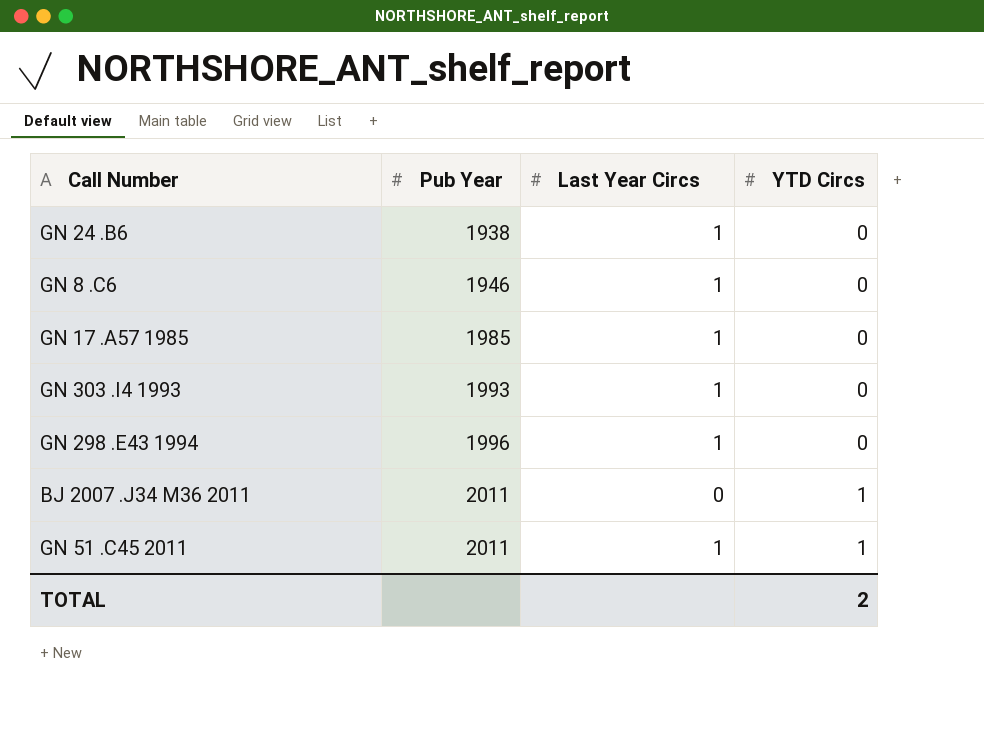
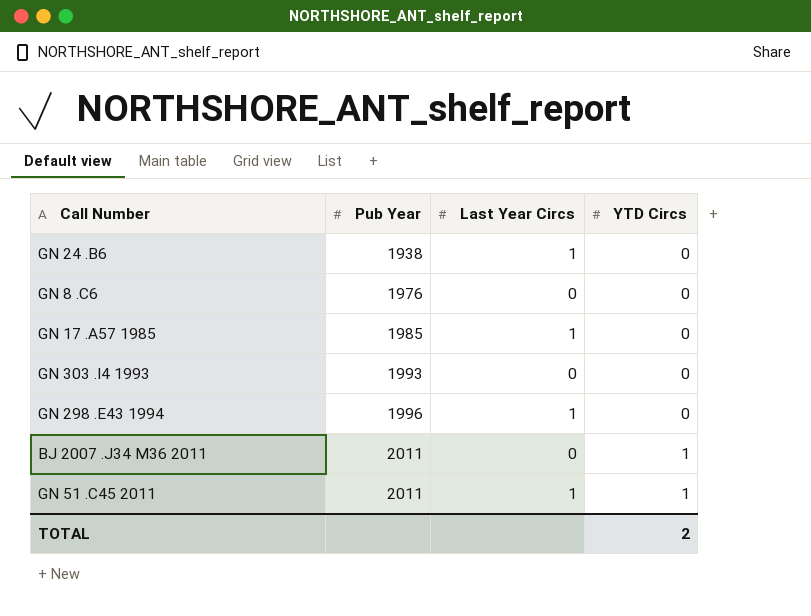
GN 8 .C6 | Pub Year: 1946 -> 1976
GN 8 .C6 | Last Year Circs: 1 -> 0
GN 303 .I4 1993 | Last Year Circs: 1 -> 0

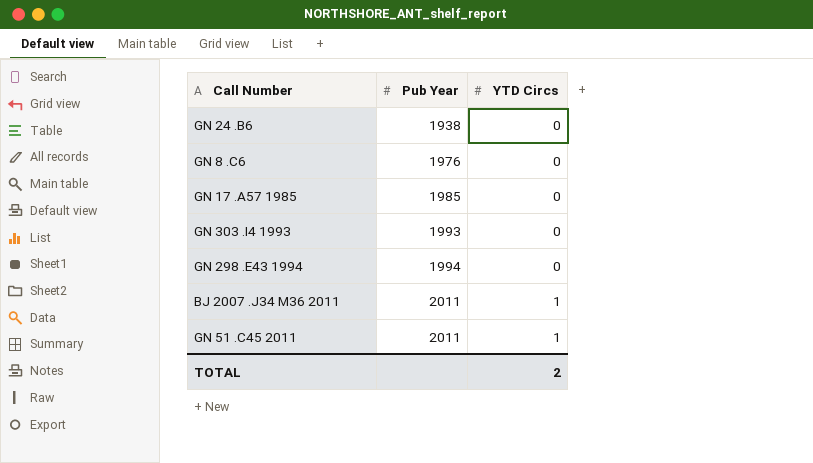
column Last Year Circs | position: 3 -> none
GN 298 .E43 1994 | Pub Year: 1996 -> 1994

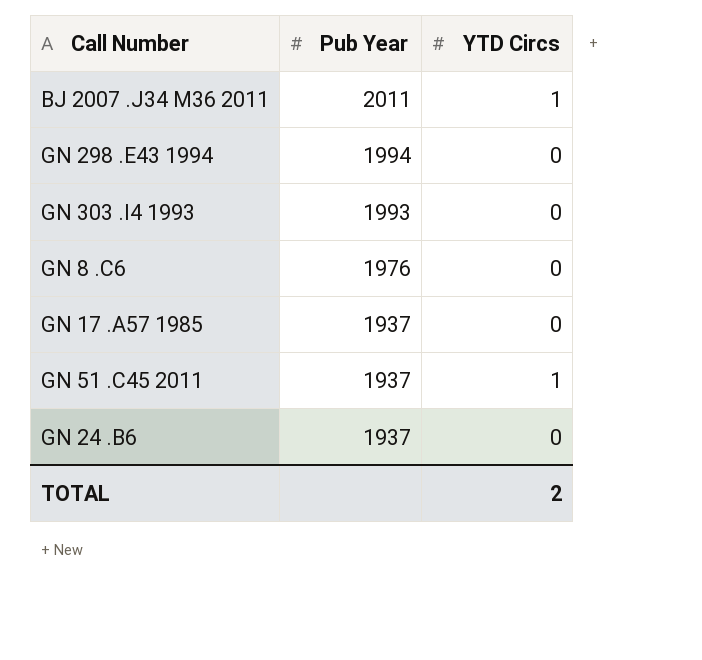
row order: Pub Year ascending -> Pub Year descending
GN 17 .A57 1985 | Pub Year: 1985 -> 1937
GN 51 .C45 2011 | Pub Year: 2011 -> 1937
GN 24 .B6 | Pub Year: 1938 -> 1937

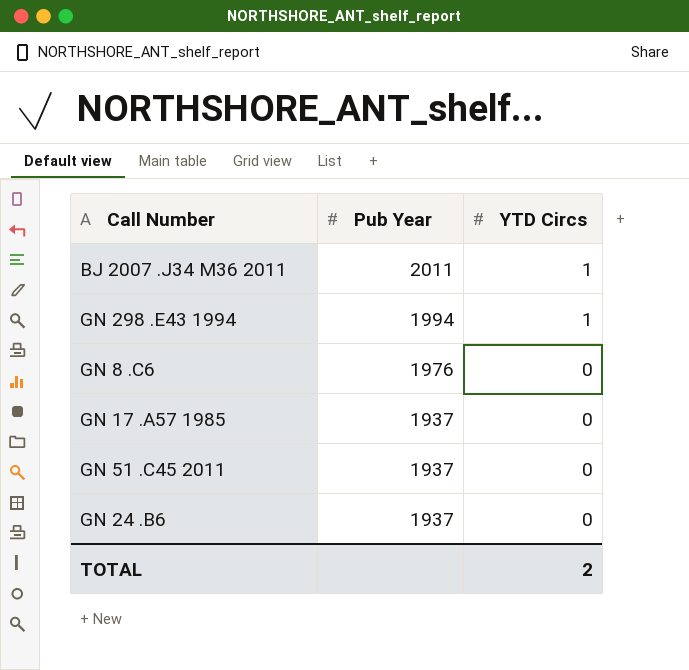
row GN 303 .I4 1993: 1993 | 0 -> none
GN 298 .E43 1994 | YTD Circs: 0 -> 1
GN 51 .C45 2011 | YTD Circs: 1 -> 0

